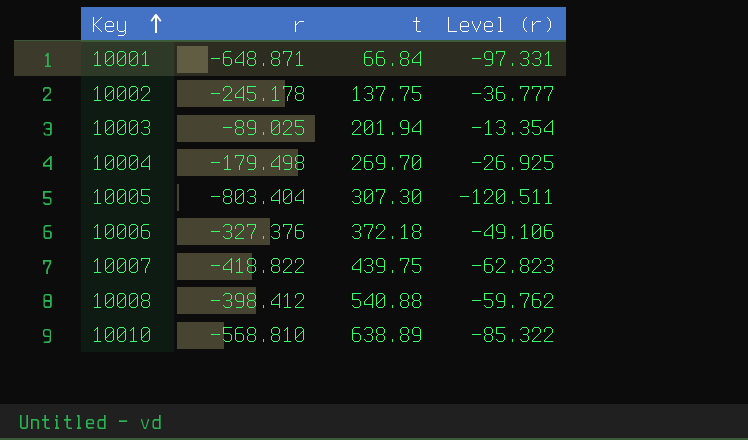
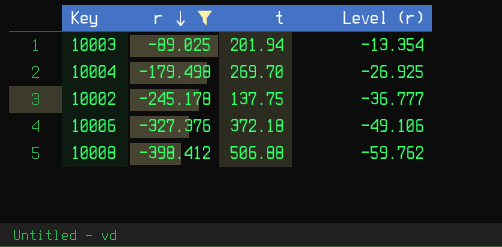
filter: none -> r >= -398.412
row order: Key ascending -> r descending
10008 | t: 540.88 -> 506.88

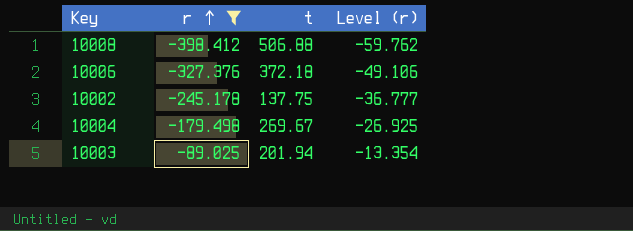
row order: r descending -> r ascending
10004 | t: 269.70 -> 269.67

